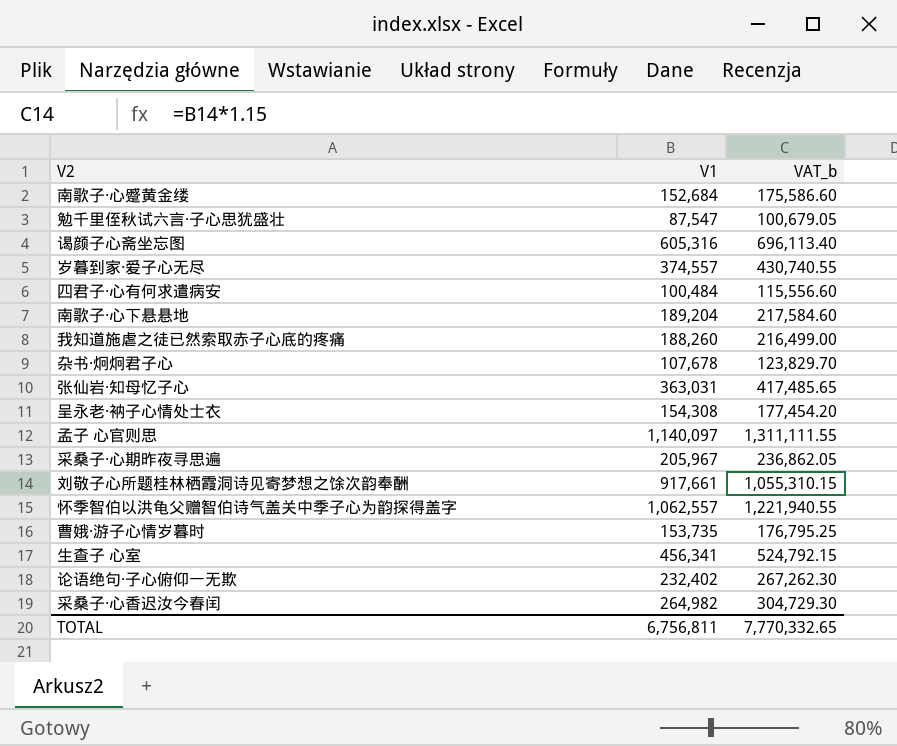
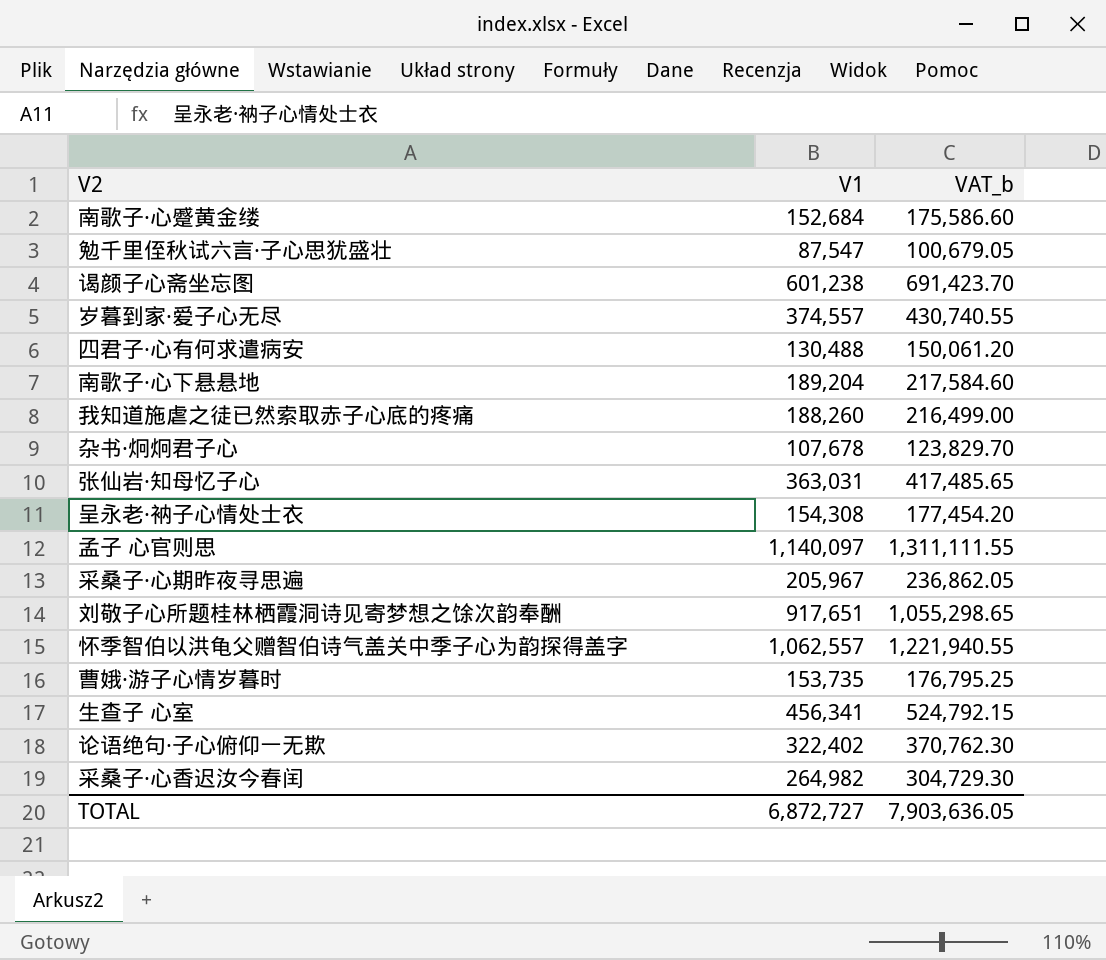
谒颜子心斋坐忘图 | V1: 605,316 -> 601,238
谒颜子心斋坐忘图 | VAT_b: 696,113.40 -> 691,423.70
四君子·心有何求遣病安 | V1: 100,484 -> 130,488
四君子·心有何求遣病安 | VAT_b: 115,556.60 -> 150,061.20
刘敬子心所题桂林栖霞洞诗见寄梦想之馀次韵奉酬 | V1: 917,661 -> 917,651
刘敬子心所题桂林栖霞洞诗见寄梦想之馀次韵奉酬 | VAT_b: 1,055,310.15 -> 1,055,298.65
论语绝句·子心俯仰一无欺 | V1: 232,402 -> 322,402
论语绝句·子心俯仰一无欺 | VAT_b: 267,262.30 -> 370,762.30
TOTAL | V1: 6,756,811 -> 6,872,727
TOTAL | VAT_b: 7,770,332.65 -> 7,903,636.05

